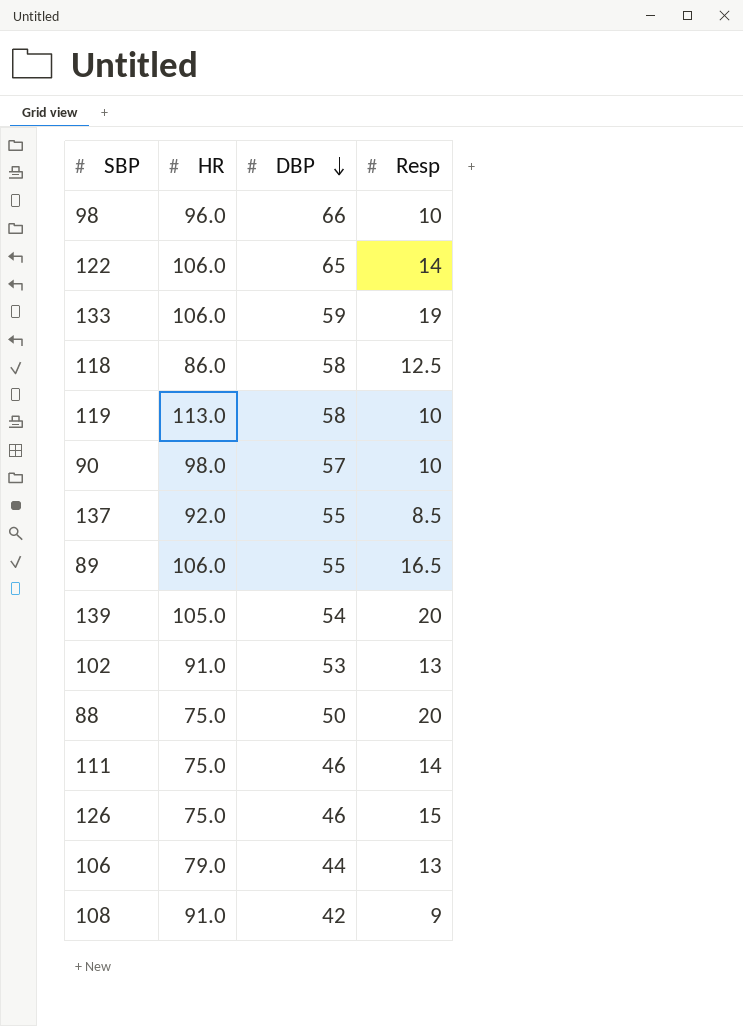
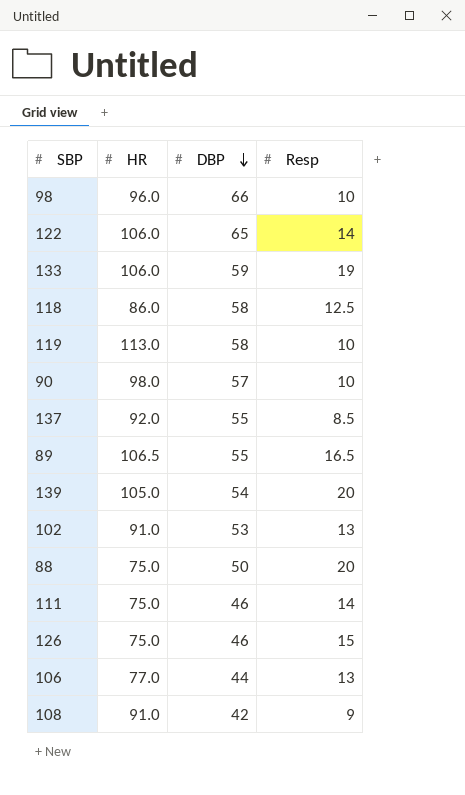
89 | HR: 106.0 -> 106.5
106 | HR: 79.0 -> 77.0

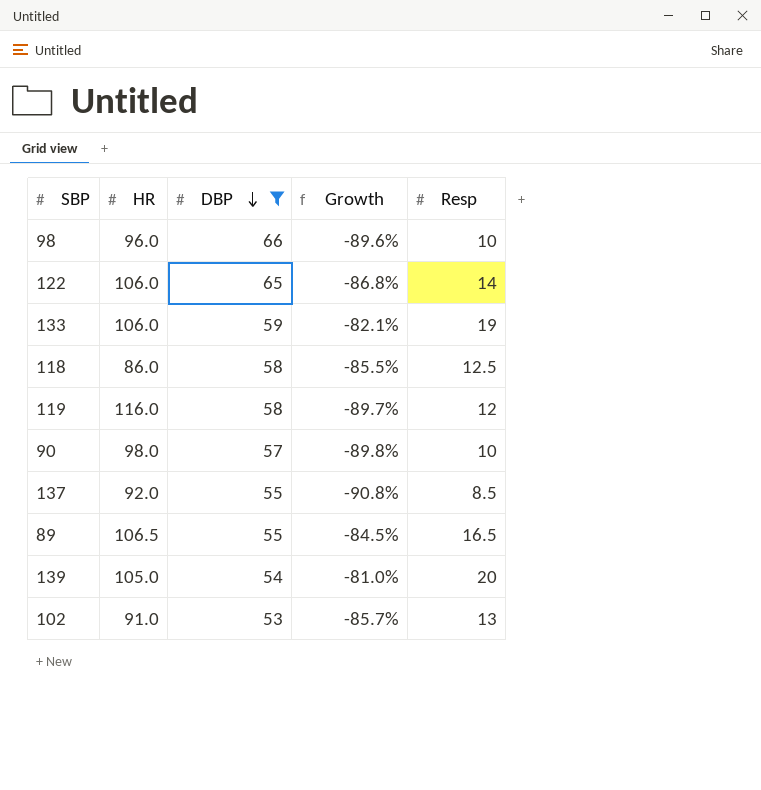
filter: none -> DBP >= 53
column Growth | formula: none -> ([Resp] - [HR]) / [HR]
119 | HR: 113.0 -> 116.0
119 | Resp: 10 -> 12

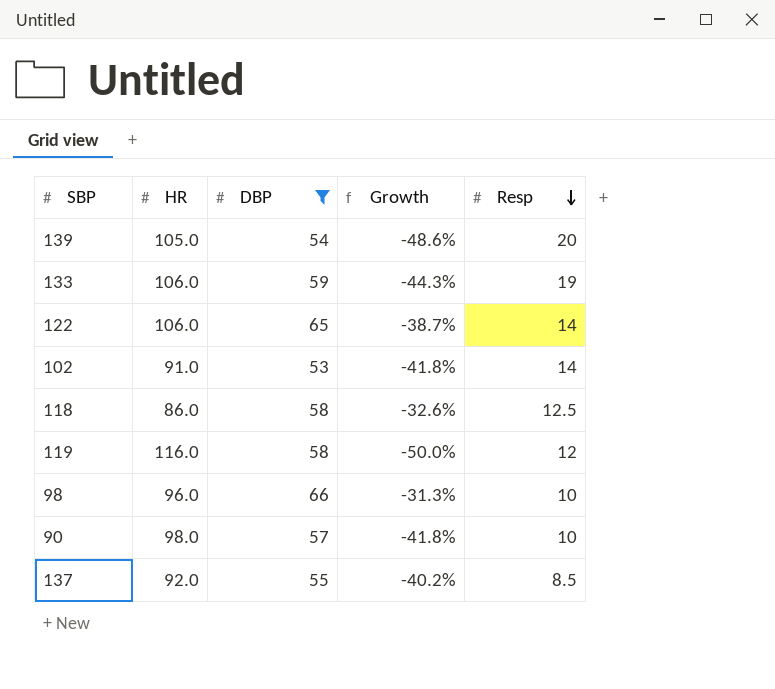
row order: DBP descending -> Resp descending
column Growth | formula: ([Resp] - [HR]) / [HR] -> ([DBP] - [HR]) / [HR]
row 89: 106.5 | 55 | -84.5% | 16.5 -> none
102 | Resp: 13 -> 14

